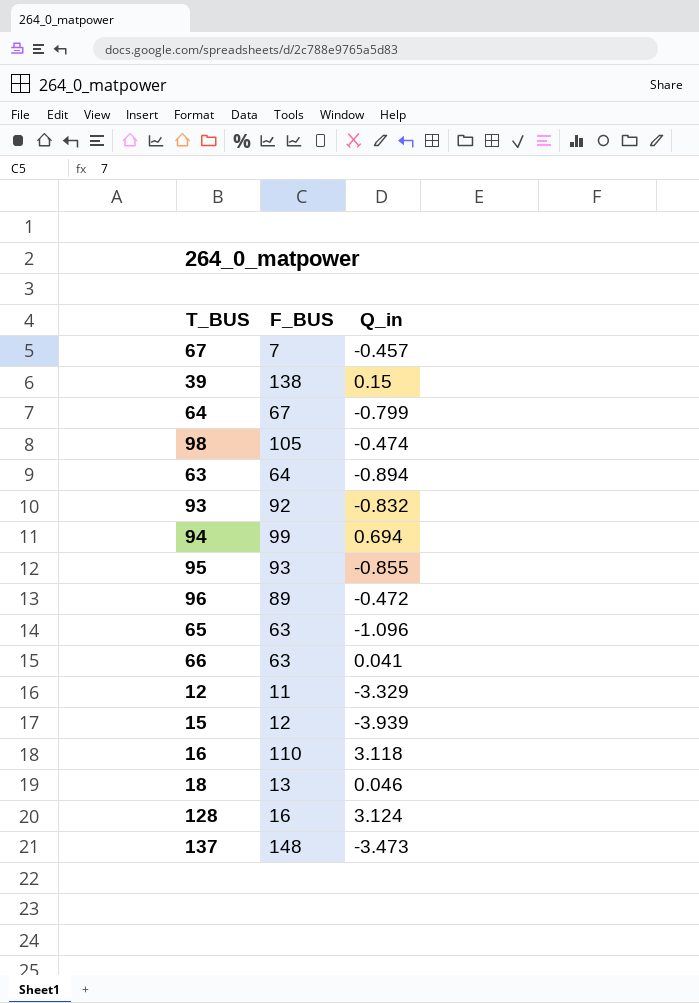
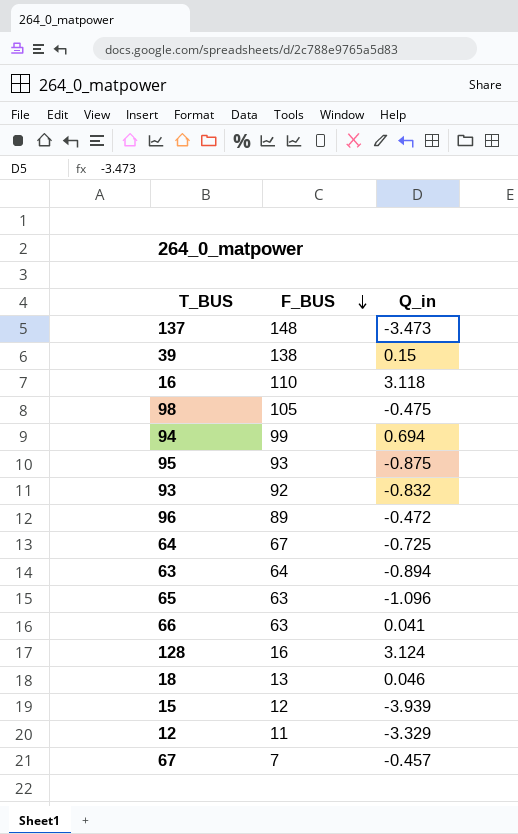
row order: none -> F_BUS descending
98 | Q_in: -0.474 -> -0.475
95 | Q_in: -0.855 -> -0.875
64 | Q_in: -0.799 -> -0.725

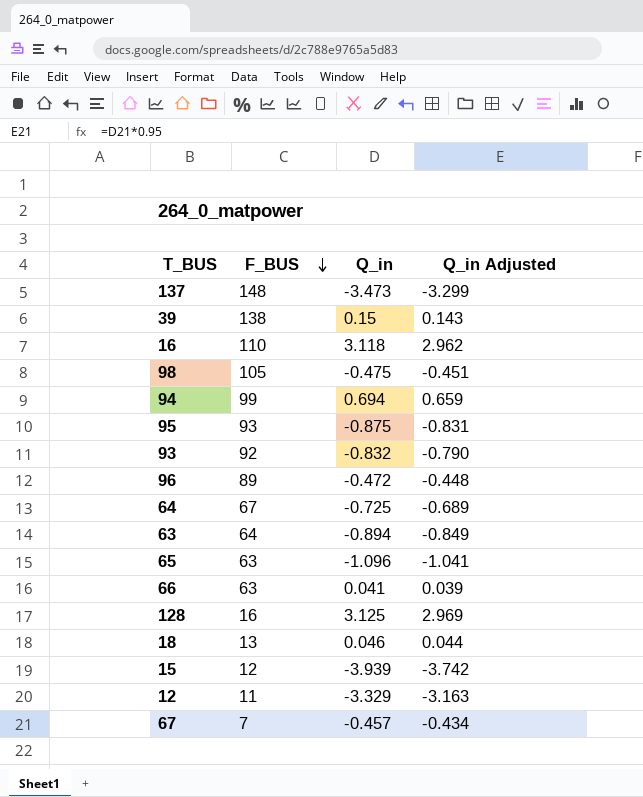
column Q_in Adjusted | formula: none -> [Q_in] * 0.95
128 | Q_in: 3.124 -> 3.125

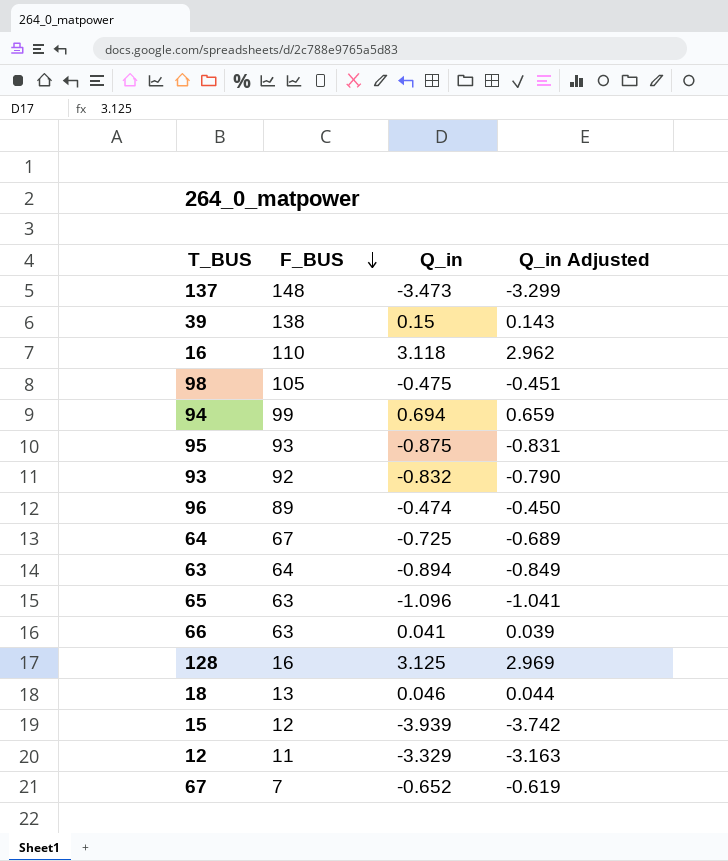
96 | Q_in: -0.472 -> -0.474
96 | Q_in Adjusted: -0.448 -> -0.450
67 | Q_in: -0.457 -> -0.652
67 | Q_in Adjusted: -0.434 -> -0.619

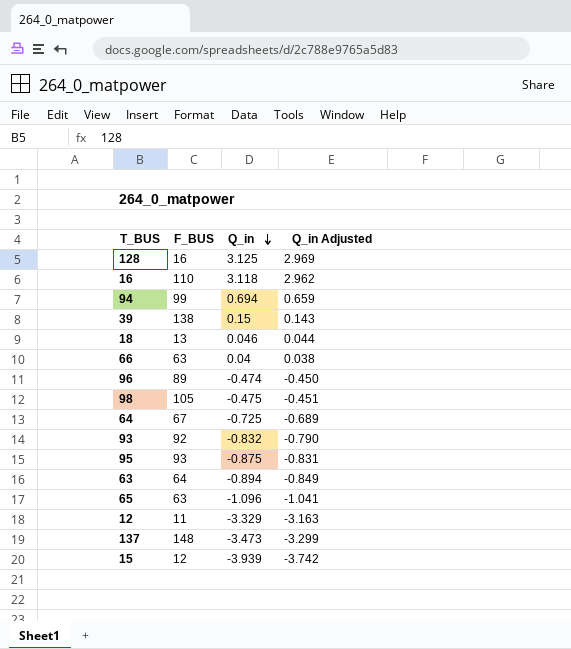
row order: F_BUS descending -> Q_in descending
row 67: 7 | -0.652 | -0.619 -> none
66 | Q_in: 0.041 -> 0.04
66 | Q_in Adjusted: 0.039 -> 0.038

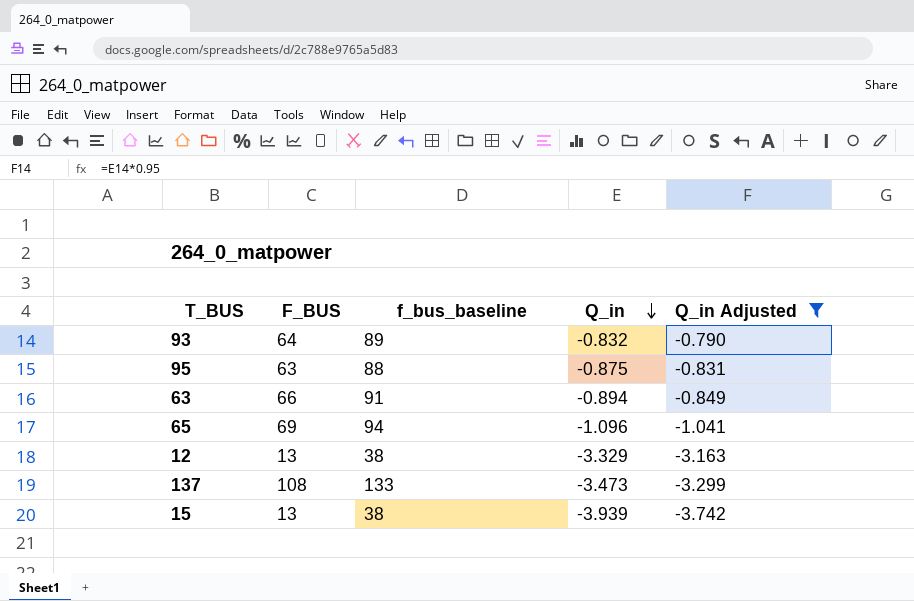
filter: none -> Q_in Adjusted <= -0.790
column f_bus_baseline | formula: none -> [F_BUS] + 25
93 | F_BUS: 92 -> 64
95 | F_BUS: 93 -> 63
63 | F_BUS: 64 -> 66
65 | F_BUS: 63 -> 69
12 | F_BUS: 11 -> 13
137 | F_BUS: 148 -> 108
15 | F_BUS: 12 -> 13

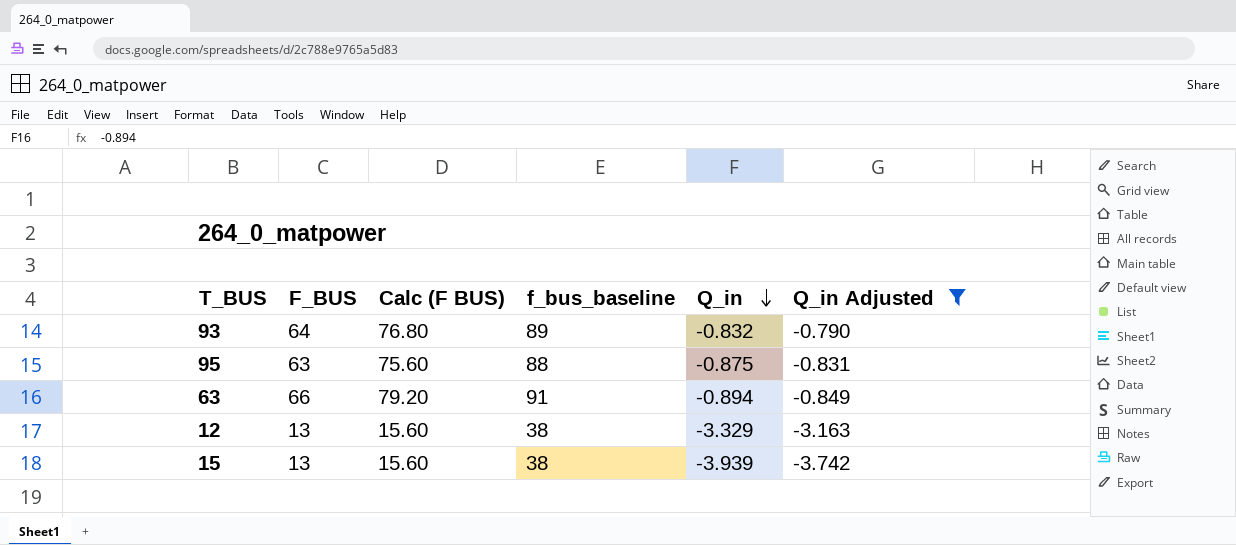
column Calc (F BUS) | formula: none -> [F_BUS] * 1.2
row 65: 69 | 94 | -1.096 | -1.041 -> none
row 137: 108 | 133 | -3.473 | -3.299 -> none

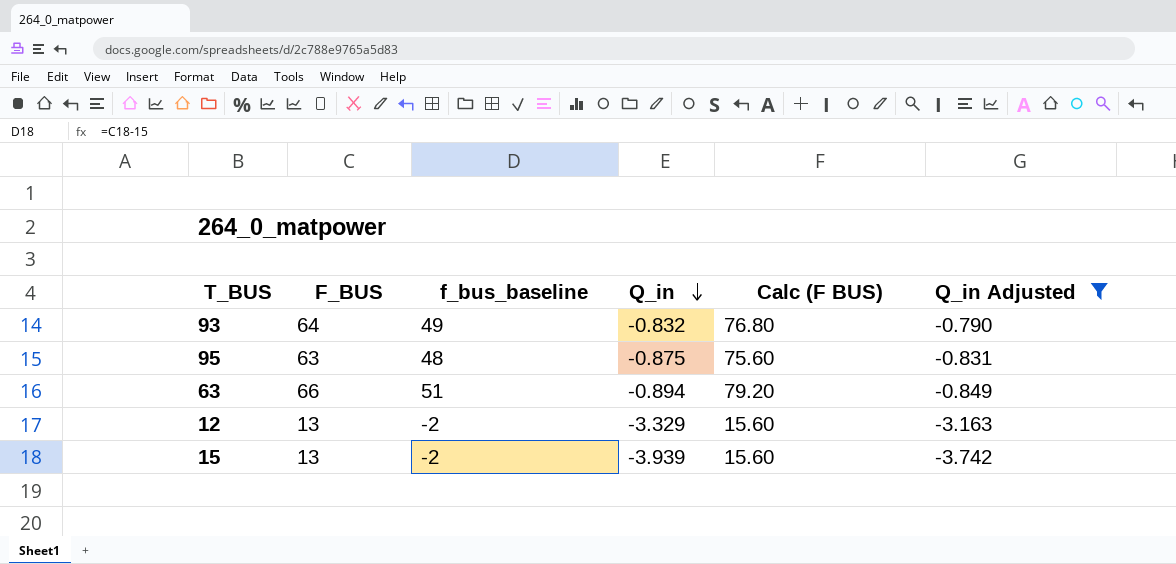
column f_bus_baseline | formula: [F_BUS] + 25 -> [F_BUS] - 15
column Calc (F BUS) | position: 3 -> 5

